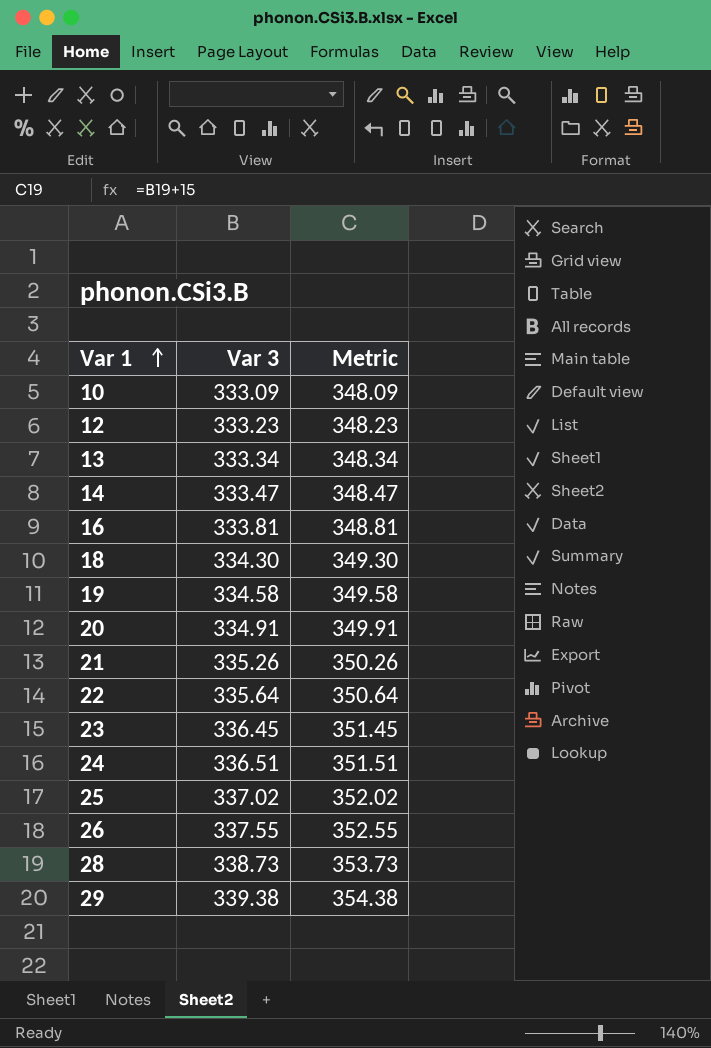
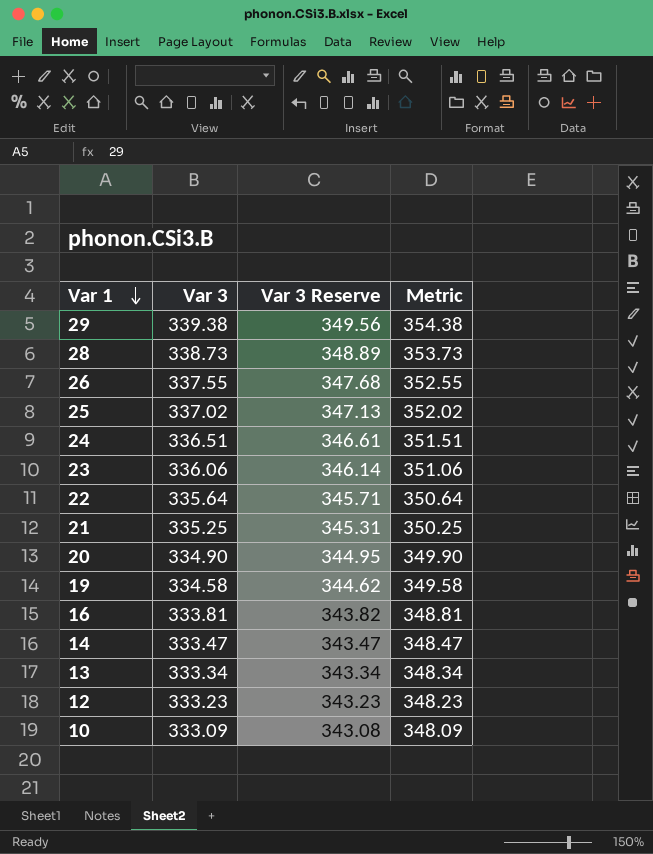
row order: Var 1 ascending -> Var 1 descending
column Var 3 Reserve | formula: none -> [Var 3] * 1.03
row 18: 334.30 | 349.30 -> none
23 | Var 3: 336.45 -> 336.06
23 | Metric: 351.45 -> 351.06
21 | Var 3: 335.26 -> 335.25
21 | Metric: 350.26 -> 350.25
20 | Var 3: 334.91 -> 334.90
20 | Metric: 349.91 -> 349.90

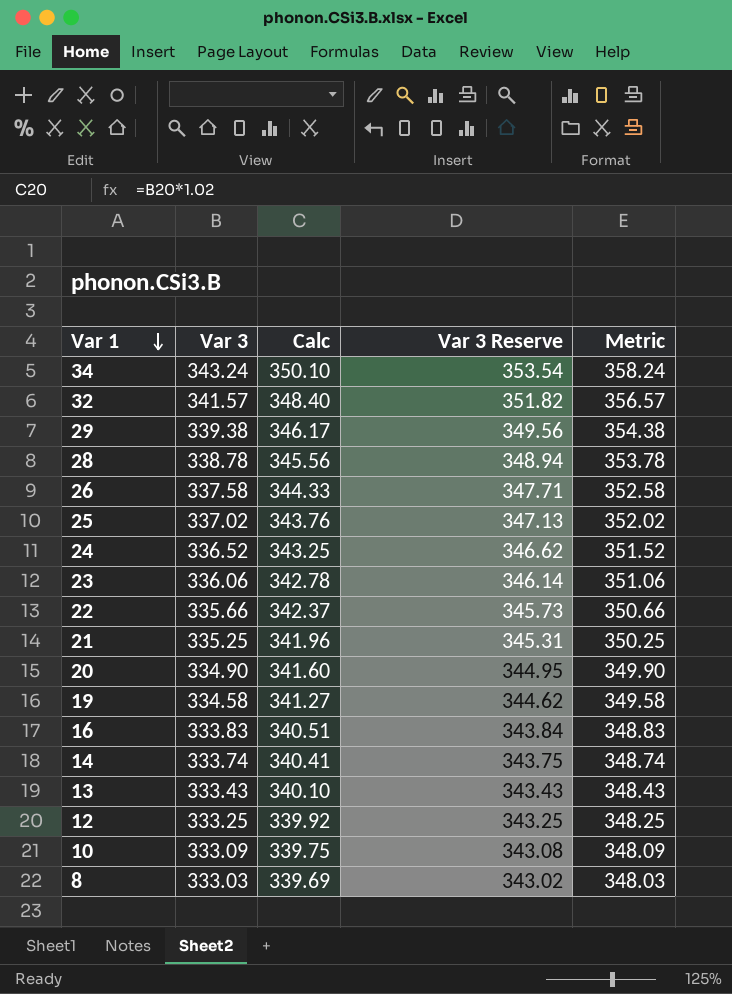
column Calc | formula: none -> [Var 3] * 1.02
row 34: none -> 343.24 | 350.10 | 353.54 | 358.24
row 32: none -> 341.57 | 348.40 | 351.82 | 356.57
28 | Var 3: 338.73 -> 338.78
28 | Var 3 Reserve: 348.89 -> 348.94
28 | Metric: 353.73 -> 353.78
26 | Var 3: 337.55 -> 337.58
26 | Var 3 Reserve: 347.68 -> 347.71
26 | Metric: 352.55 -> 352.58
24 | Var 3: 336.51 -> 336.52
24 | Var 3 Reserve: 346.61 -> 346.62
24 | Metric: 351.51 -> 351.52
22 | Var 3: 335.64 -> 335.66
22 | Var 3 Reserve: 345.71 -> 345.73
22 | Metric: 350.64 -> 350.66
16 | Var 3: 333.81 -> 333.83
16 | Var 3 Reserve: 343.82 -> 343.84
16 | Metric: 348.81 -> 348.83
14 | Var 3: 333.47 -> 333.74
14 | Var 3 Reserve: 343.47 -> 343.75
14 | Metric: 348.47 -> 348.74
13 | Var 3: 333.34 -> 333.43
13 | Var 3 Reserve: 343.34 -> 343.43
13 | Metric: 348.34 -> 348.43
12 | Var 3: 333.23 -> 333.25
12 | Var 3 Reserve: 343.23 -> 343.25
12 | Metric: 348.23 -> 348.25
row 8: none -> 333.03 | 339.69 | 343.02 | 348.03

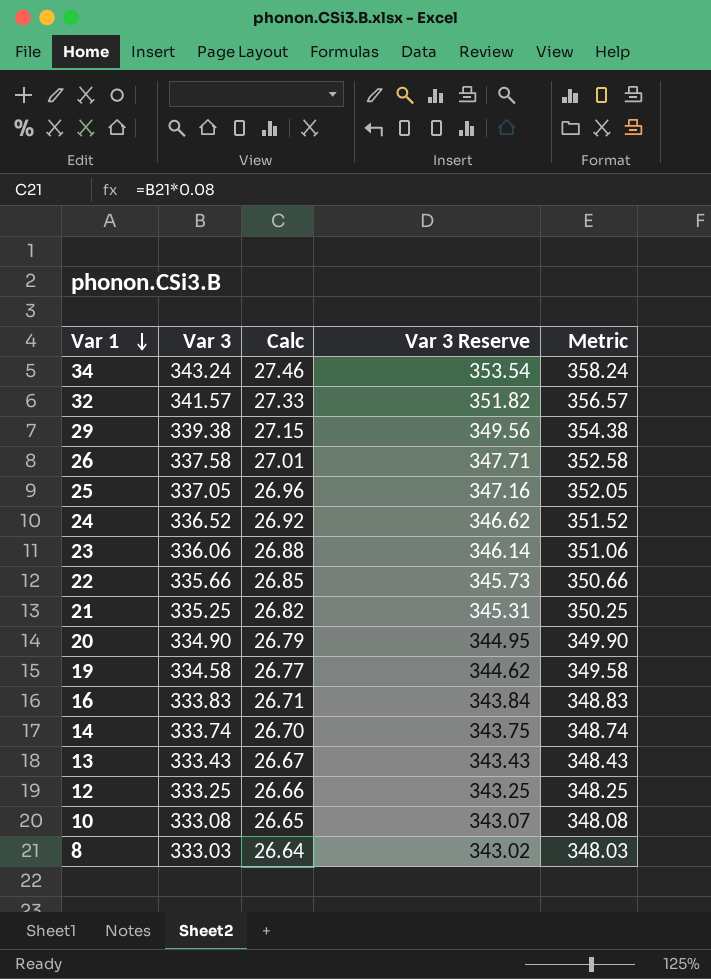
column Calc | formula: [Var 3] * 1.02 -> [Var 3] * 0.08
row 28: 338.78 | 345.56 | 348.94 | 353.78 -> none
25 | Var 3: 337.02 -> 337.05
25 | Var 3 Reserve: 347.13 -> 347.16
25 | Metric: 352.02 -> 352.05
10 | Var 3: 333.09 -> 333.08
10 | Var 3 Reserve: 343.08 -> 343.07
10 | Metric: 348.09 -> 348.08

